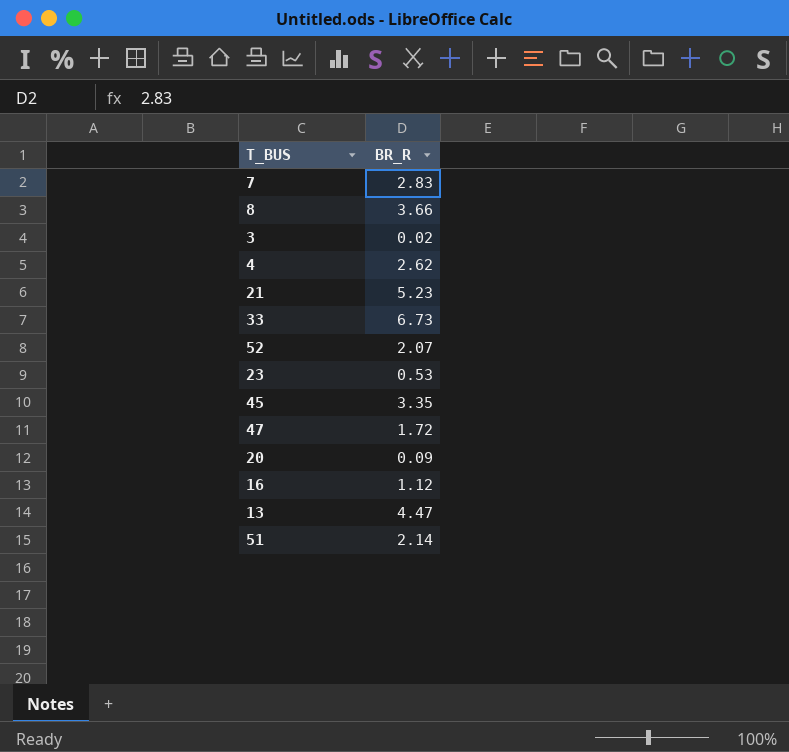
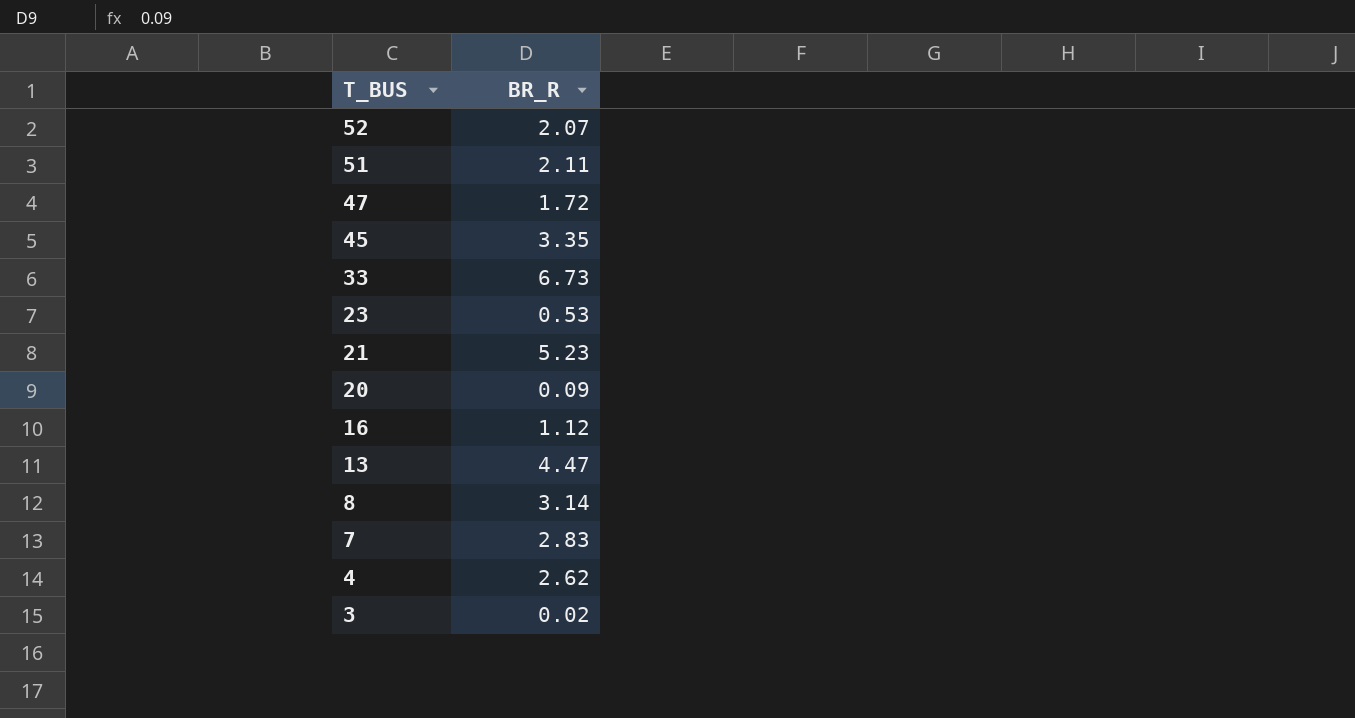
row order: none -> T_BUS descending
51 | BR_R: 2.14 -> 2.11
8 | BR_R: 3.66 -> 3.14

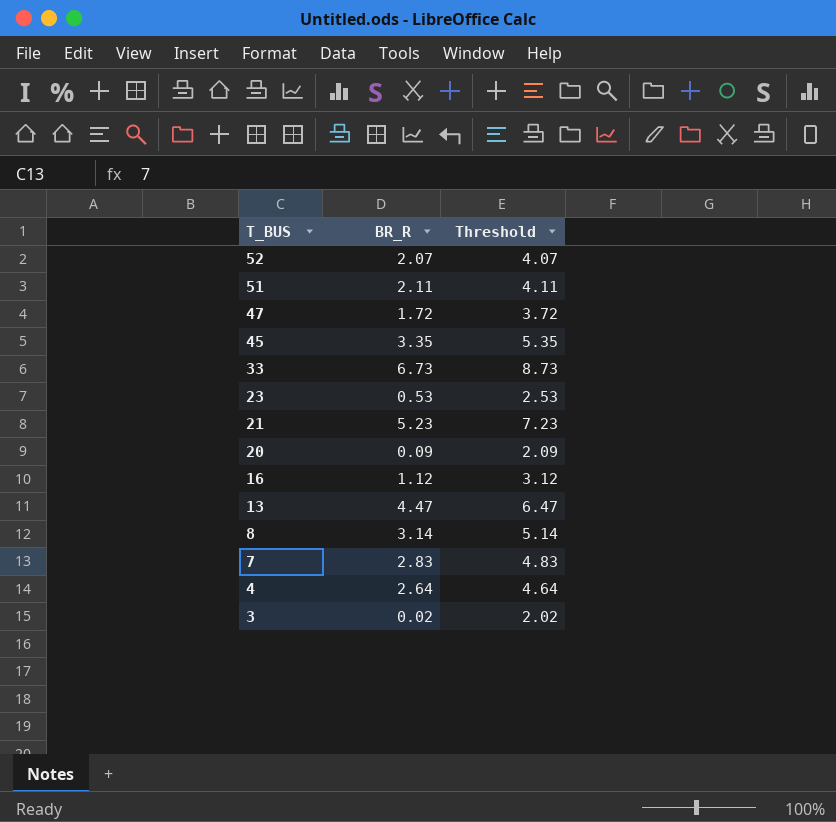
column Threshold | formula: none -> [BR_R] + 2
4 | BR_R: 2.62 -> 2.64

